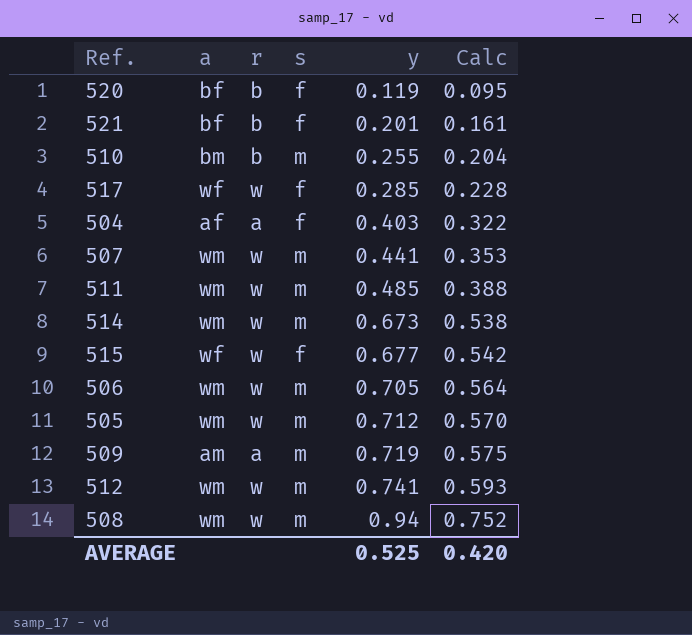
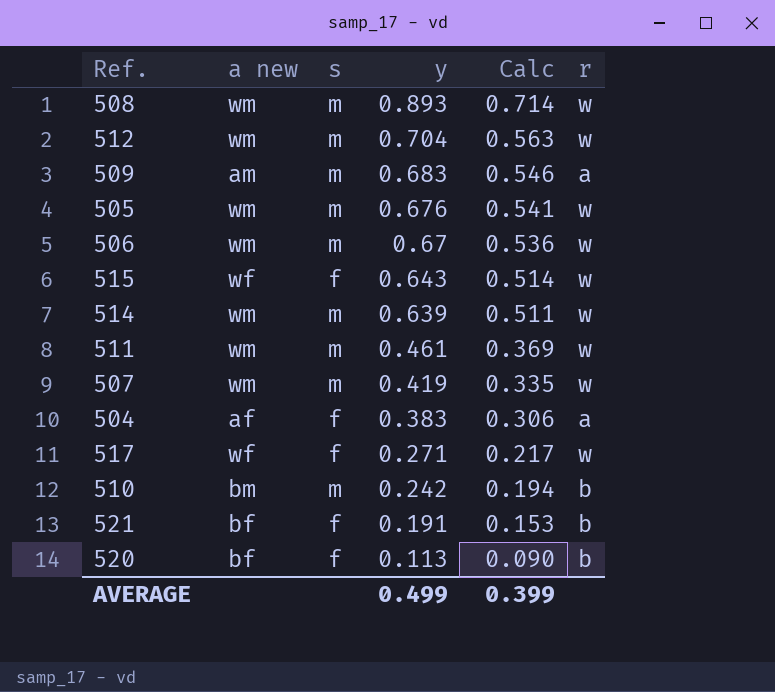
row order: y ascending -> y descending
column name: a -> a new
column r | position: 3 -> 6
508 | y: 0.94 -> 0.893
508 | Calc: 0.752 -> 0.714
512 | y: 0.741 -> 0.704
512 | Calc: 0.593 -> 0.563
509 | y: 0.719 -> 0.683
509 | Calc: 0.575 -> 0.546
505 | y: 0.712 -> 0.676
505 | Calc: 0.570 -> 0.541
506 | y: 0.705 -> 0.67
506 | Calc: 0.564 -> 0.536
515 | y: 0.677 -> 0.643
515 | Calc: 0.542 -> 0.514
514 | y: 0.673 -> 0.639
514 | Calc: 0.538 -> 0.511
511 | y: 0.485 -> 0.461
511 | Calc: 0.388 -> 0.369
507 | y: 0.441 -> 0.419
507 | Calc: 0.353 -> 0.335
504 | y: 0.403 -> 0.383
504 | Calc: 0.322 -> 0.306
517 | y: 0.285 -> 0.271
517 | Calc: 0.228 -> 0.217
510 | y: 0.255 -> 0.242
510 | Calc: 0.204 -> 0.194
521 | y: 0.201 -> 0.191
521 | Calc: 0.161 -> 0.153
520 | y: 0.119 -> 0.113
520 | Calc: 0.095 -> 0.090
AVERAGE | y: 0.525 -> 0.499
AVERAGE | Calc: 0.420 -> 0.399

